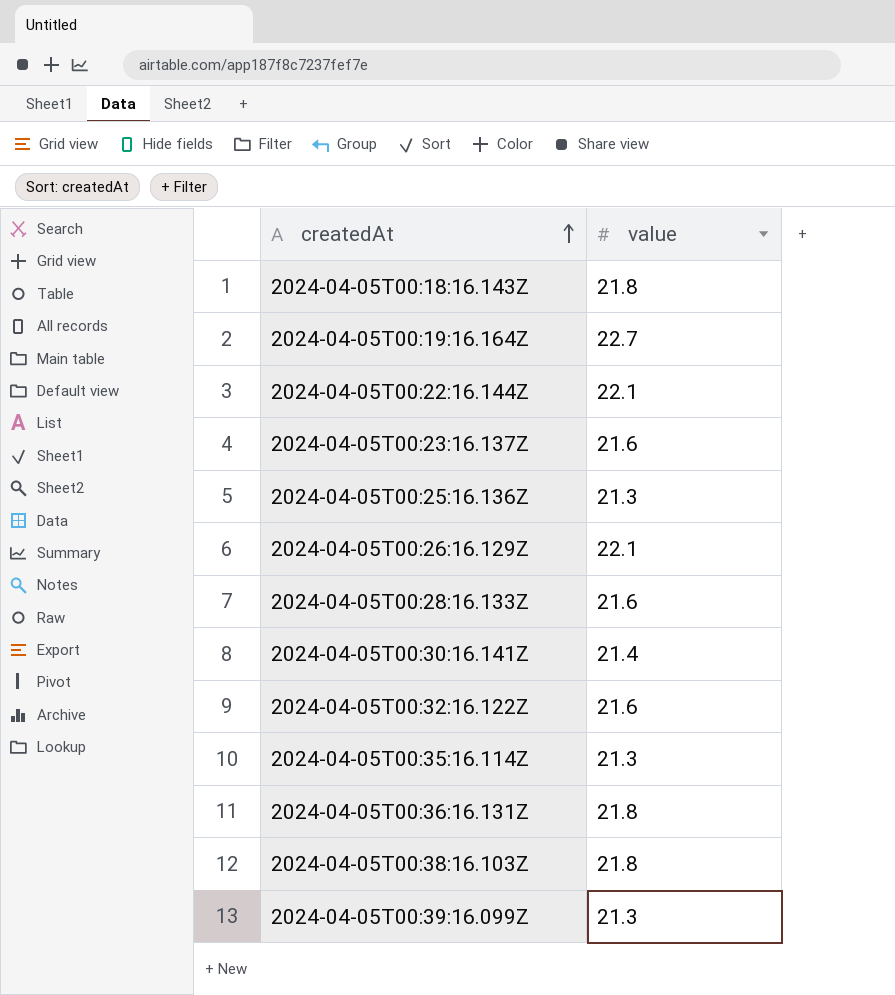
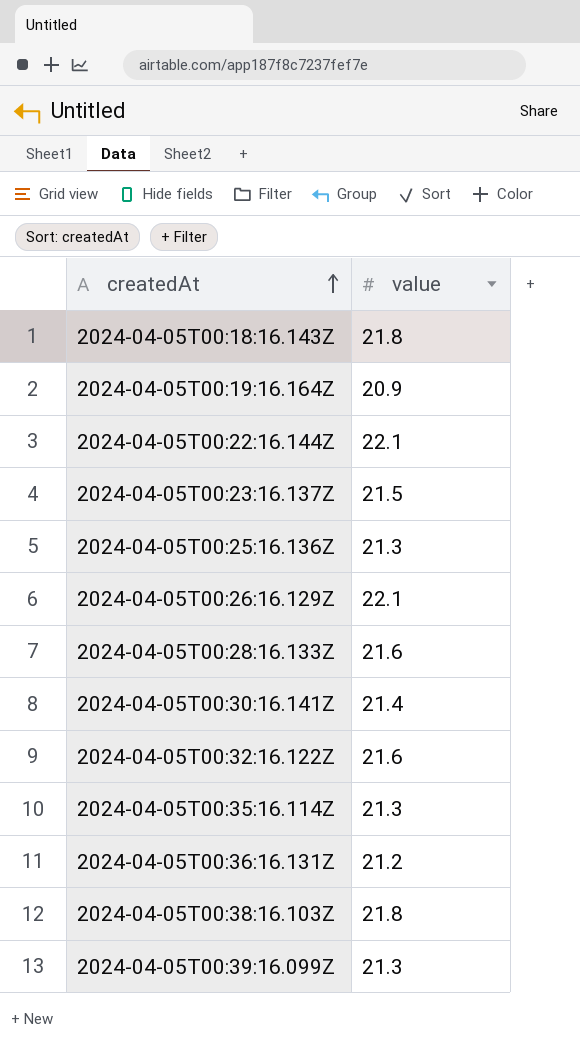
2024-04-05T00:19:16.164Z | value: 22.7 -> 20.9
2024-04-05T00:23:16.137Z | value: 21.6 -> 21.5
2024-04-05T00:36:16.131Z | value: 21.8 -> 21.2

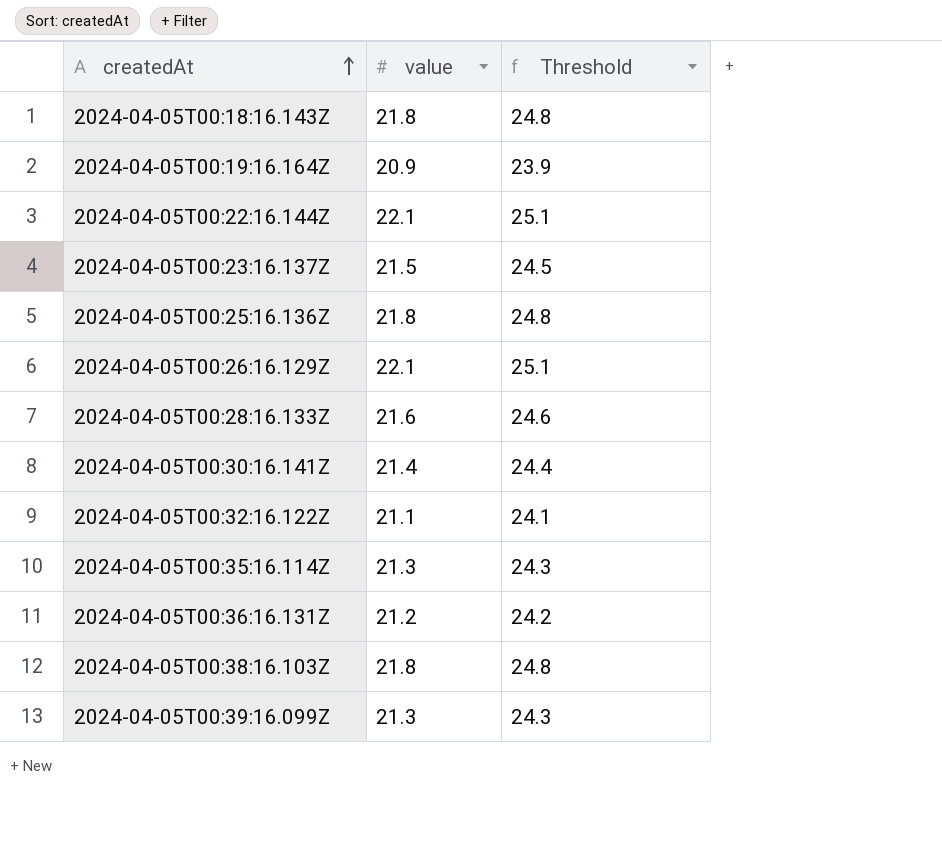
column Threshold | formula: none -> [value] + 3
2024-04-05T00:25:16.136Z | value: 21.3 -> 21.8
2024-04-05T00:32:16.122Z | value: 21.6 -> 21.1

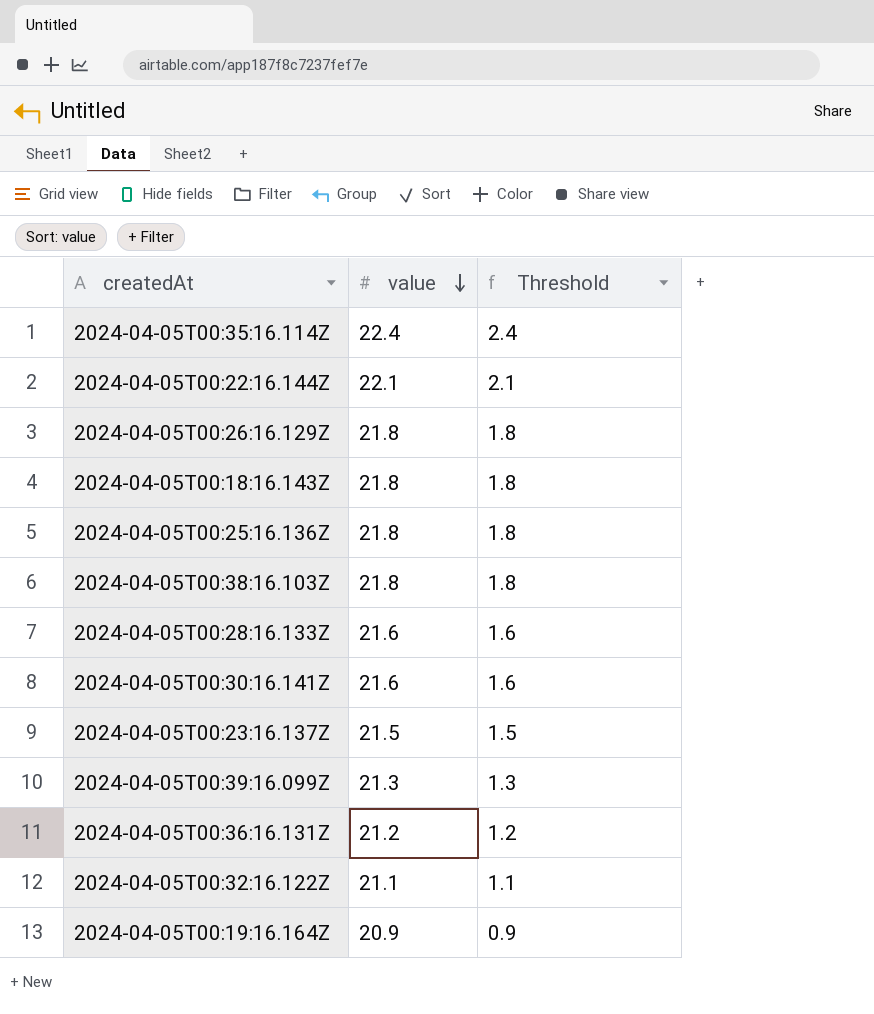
row order: createdAt ascending -> value descending
column Threshold | formula: [value] + 3 -> [value] - 20
2024-04-05T00:35:16.114Z | value: 21.3 -> 22.4
2024-04-05T00:26:16.129Z | value: 22.1 -> 21.8
2024-04-05T00:30:16.141Z | value: 21.4 -> 21.6

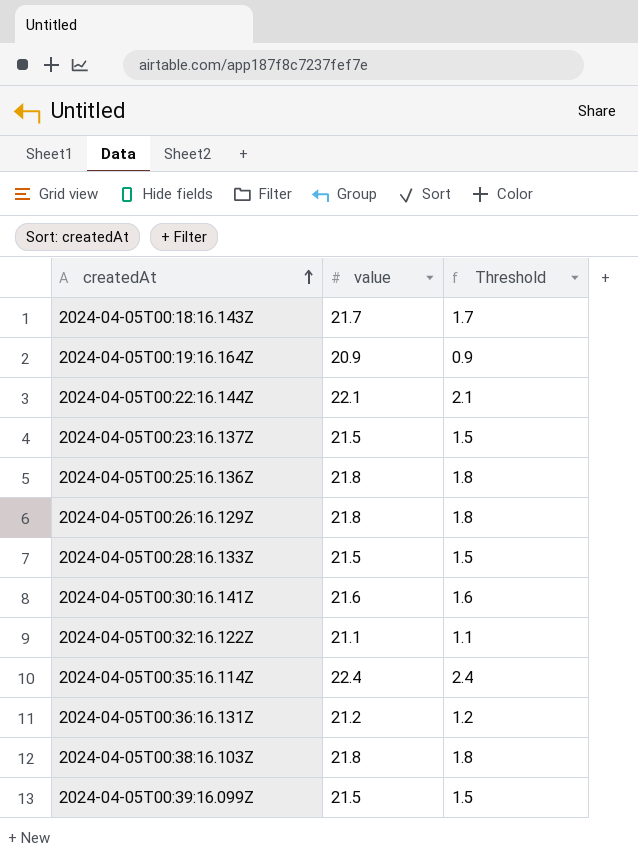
row order: value descending -> createdAt ascending
2024-04-05T00:18:16.143Z | value: 21.8 -> 21.7
2024-04-05T00:18:16.143Z | Threshold: 1.8 -> 1.7
2024-04-05T00:28:16.133Z | value: 21.6 -> 21.5
2024-04-05T00:28:16.133Z | Threshold: 1.6 -> 1.5
2024-04-05T00:39:16.099Z | value: 21.3 -> 21.5
2024-04-05T00:39:16.099Z | Threshold: 1.3 -> 1.5

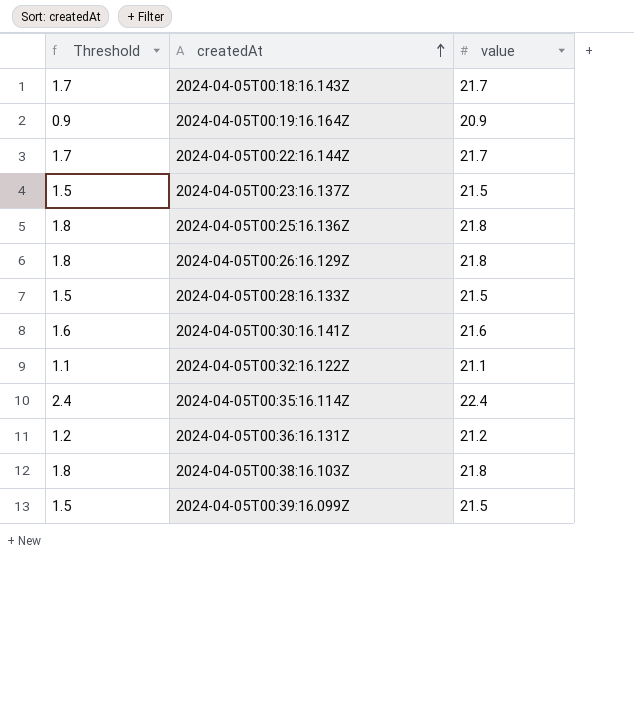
column Threshold | position: 3 -> 1
2024-04-05T00:22:16.144Z | Threshold: 2.1 -> 1.7
2024-04-05T00:22:16.144Z | value: 22.1 -> 21.7

